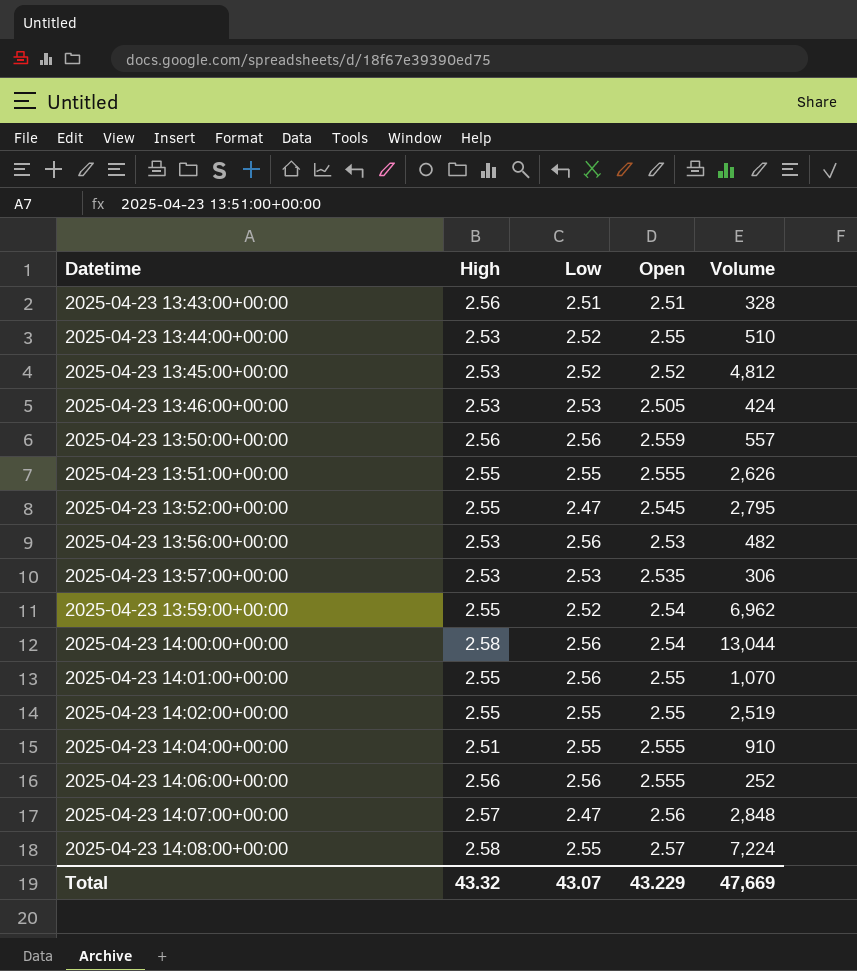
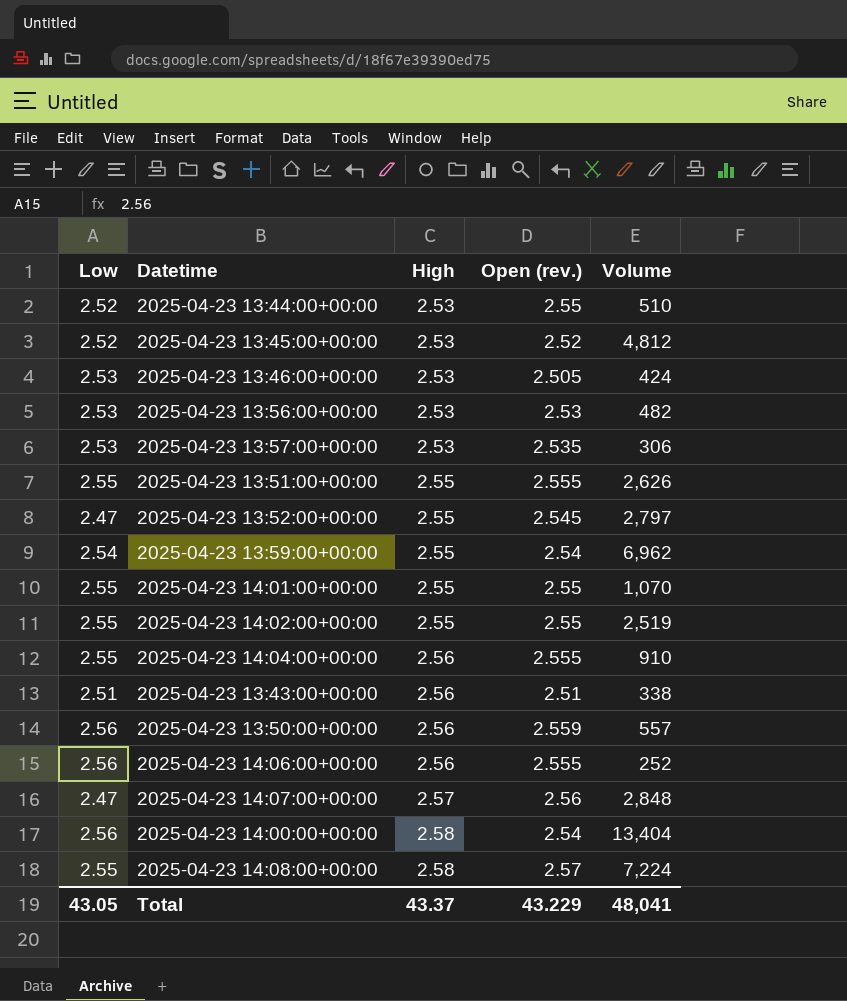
row order: Datetime ascending -> High ascending
column Low | position: 3 -> 1
column name: Open -> Open (rev.)
2025-04-23 13:56:00+00:00 | Low: 2.56 -> 2.53
2025-04-23 13:52:00+00:00 | Volume: 2,795 -> 2,797
2025-04-23 13:59:00+00:00 | Low: 2.52 -> 2.54
2025-04-23 14:01:00+00:00 | Low: 2.56 -> 2.55
2025-04-23 14:04:00+00:00 | High: 2.51 -> 2.56
2025-04-23 13:43:00+00:00 | Volume: 328 -> 338
2025-04-23 14:00:00+00:00 | Volume: 13,044 -> 13,404
Total | Low: 43.07 -> 43.05
Total | High: 43.32 -> 43.37
Total | Volume: 47,669 -> 48,041

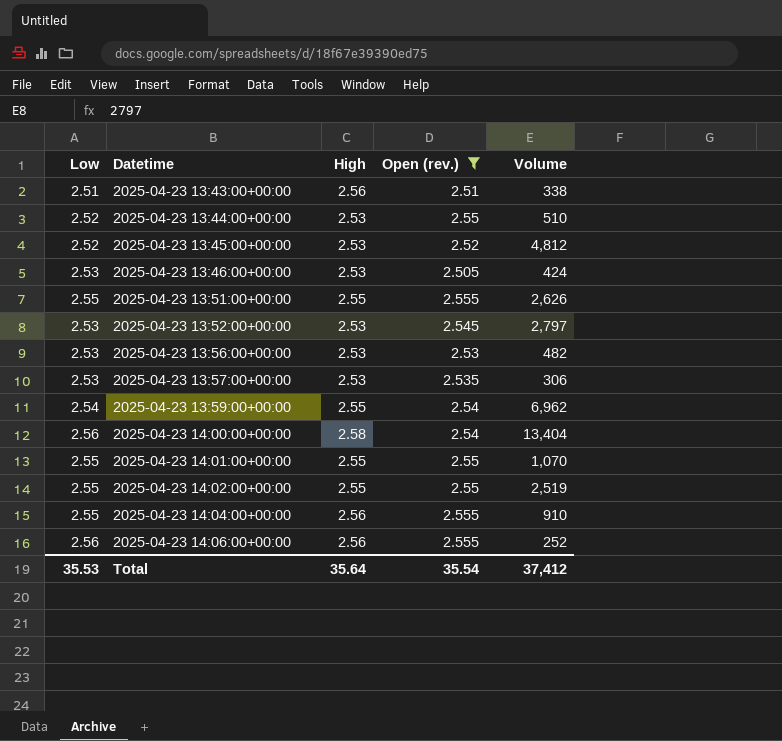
filter: none -> Open (rev.) <= 2.555
row order: High ascending -> Datetime ascending
2025-04-23 13:52:00+00:00 | Low: 2.47 -> 2.53
2025-04-23 13:52:00+00:00 | High: 2.55 -> 2.53
Total | Low: 43.05 -> 35.53
Total | High: 43.37 -> 35.64
Total | Open (rev.): 43.229 -> 35.54
Total | Volume: 48,041 -> 37,412

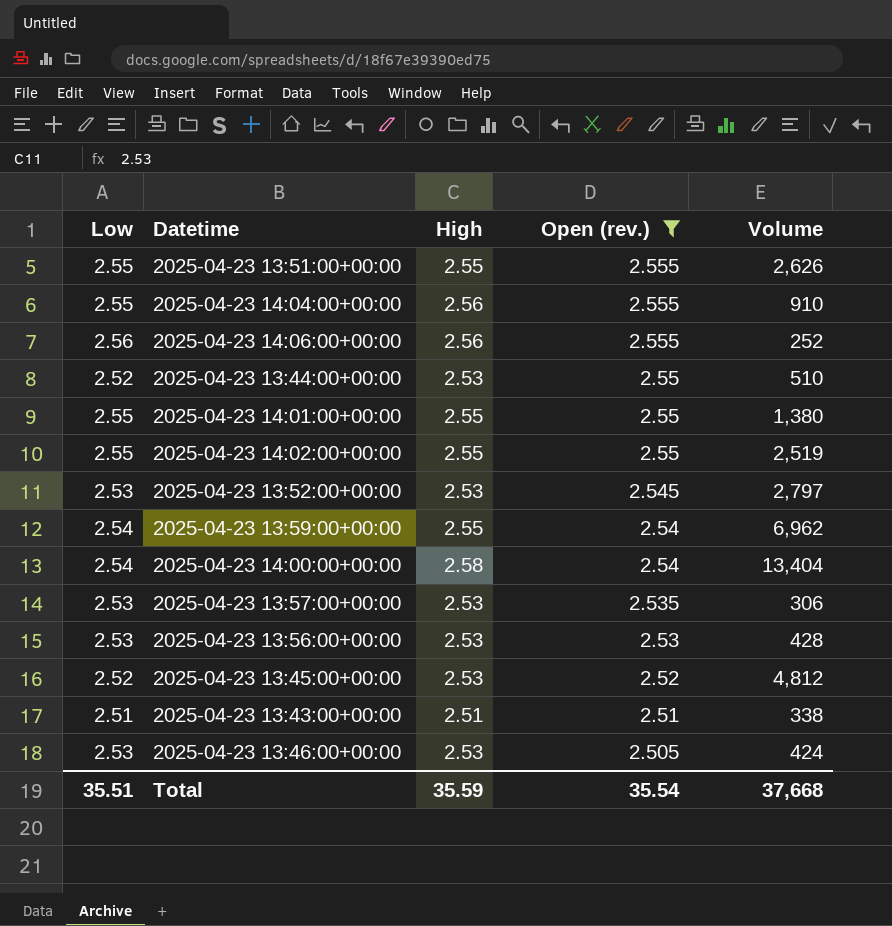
row order: Datetime ascending -> Open (rev.) descending
2025-04-23 14:01:00+00:00 | Volume: 1,070 -> 1,380
2025-04-23 14:00:00+00:00 | Low: 2.56 -> 2.54
2025-04-23 13:56:00+00:00 | Volume: 482 -> 428
2025-04-23 13:43:00+00:00 | High: 2.56 -> 2.51
Total | Low: 35.53 -> 35.51
Total | High: 35.64 -> 35.59
Total | Volume: 37,412 -> 37,668

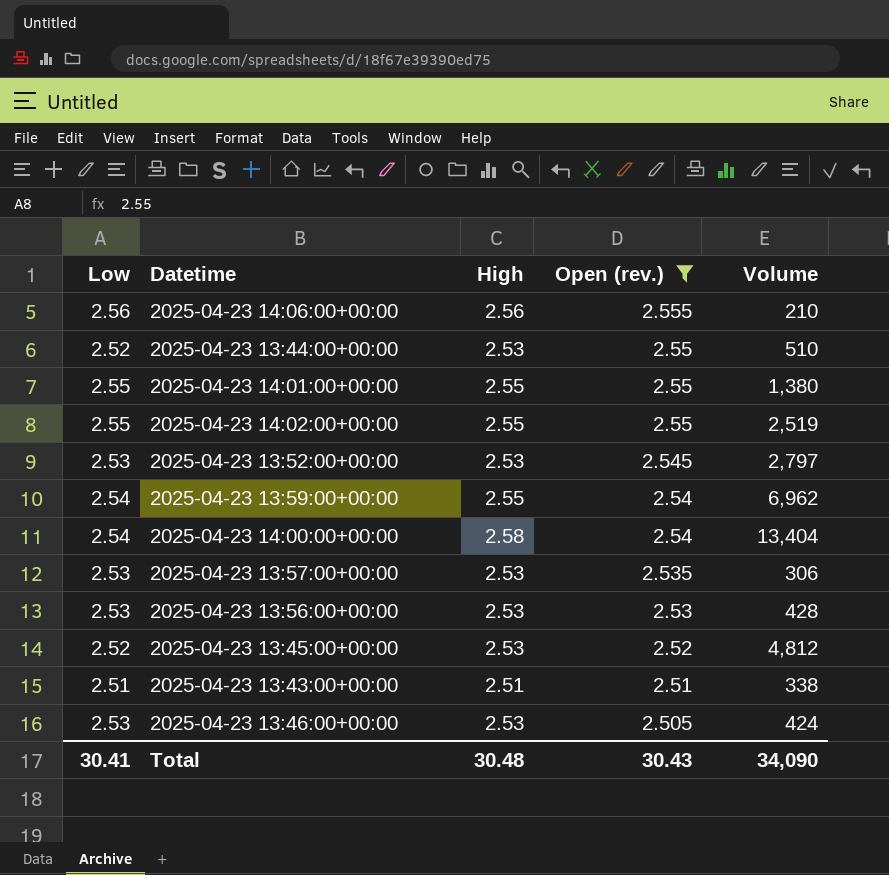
row 2025-04-23 13:51:00+00:00: 2.55 | 2.55 | 2.555 | 2,626 -> none
row 2025-04-23 14:04:00+00:00: 2.55 | 2.56 | 2.555 | 910 -> none
2025-04-23 14:06:00+00:00 | Volume: 252 -> 210
Total | Low: 35.51 -> 30.41
Total | High: 35.59 -> 30.48
Total | Open (rev.): 35.54 -> 30.43
Total | Volume: 37,668 -> 34,090

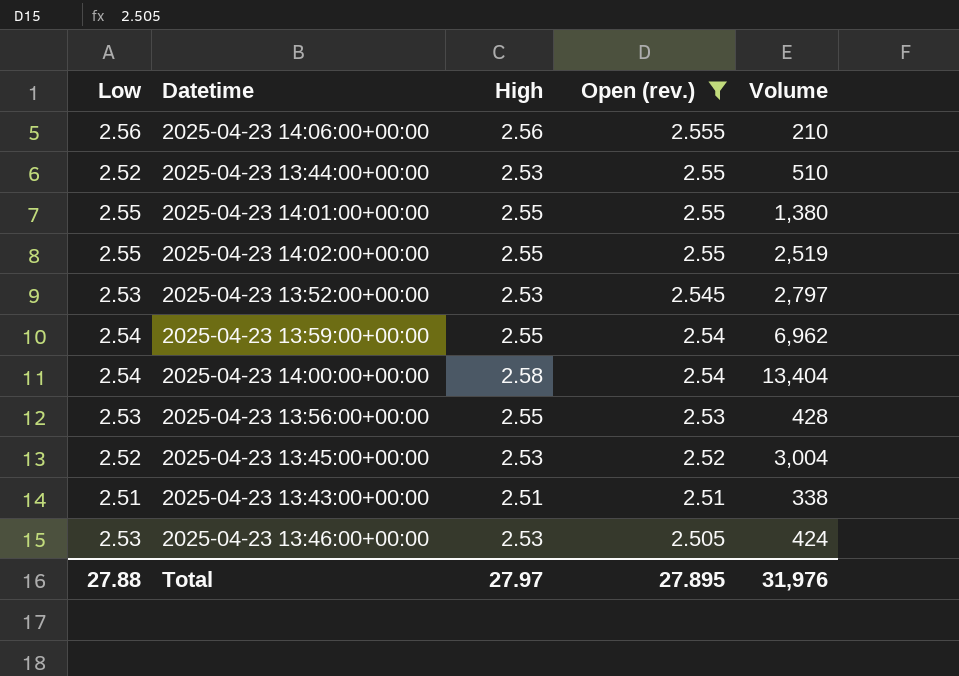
row 2025-04-23 13:57:00+00:00: 2.53 | 2.53 | 2.535 | 306 -> none
2025-04-23 13:56:00+00:00 | High: 2.53 -> 2.55
2025-04-23 13:45:00+00:00 | Volume: 4,812 -> 3,004
Total | Low: 30.41 -> 27.88
Total | High: 30.48 -> 27.97
Total | Open (rev.): 30.43 -> 27.895
Total | Volume: 34,090 -> 31,976

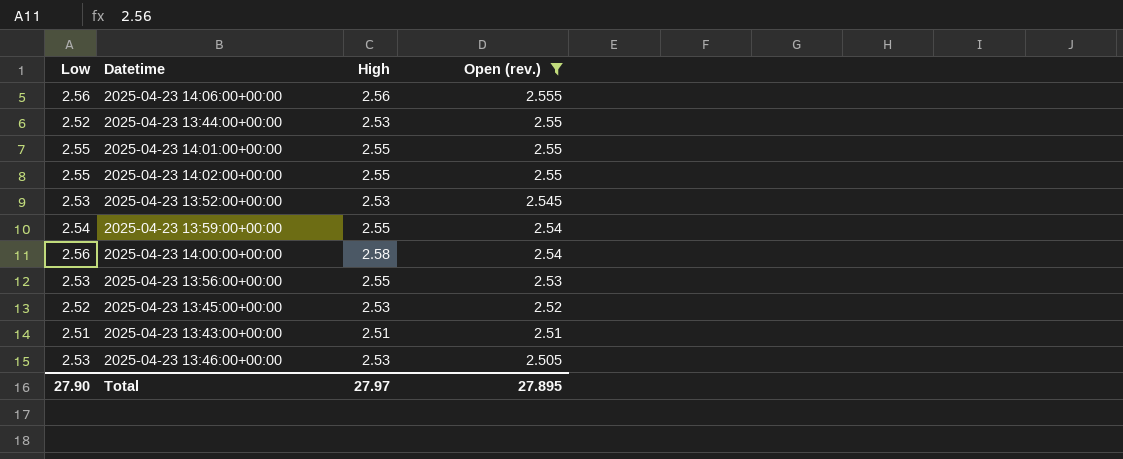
column Volume | position: 5 -> none
2025-04-23 14:00:00+00:00 | Low: 2.54 -> 2.56
Total | Low: 27.88 -> 27.90

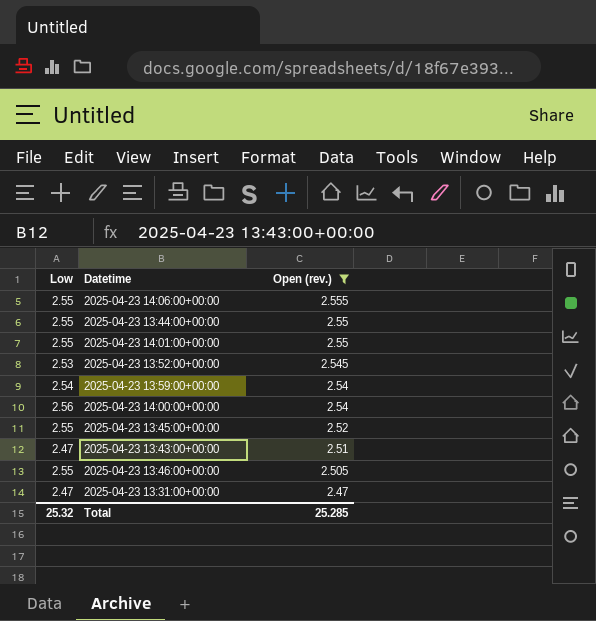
column High | position: 3 -> none
row 2025-04-23 14:02:00+00:00: 2.55 | 2.55 | 2.55 -> none
row 2025-04-23 13:56:00+00:00: 2.53 | 2.55 | 2.53 -> none
2025-04-23 14:06:00+00:00 | Low: 2.56 -> 2.55
2025-04-23 13:44:00+00:00 | Low: 2.52 -> 2.55
2025-04-23 13:45:00+00:00 | Low: 2.52 -> 2.55
2025-04-23 13:43:00+00:00 | Low: 2.51 -> 2.47
2025-04-23 13:46:00+00:00 | Low: 2.53 -> 2.55
row 2025-04-23 13:31:00+00:00: none -> 2.47 | 2.47
Total | Low: 27.90 -> 25.32
Total | Open (rev.): 27.895 -> 25.285

